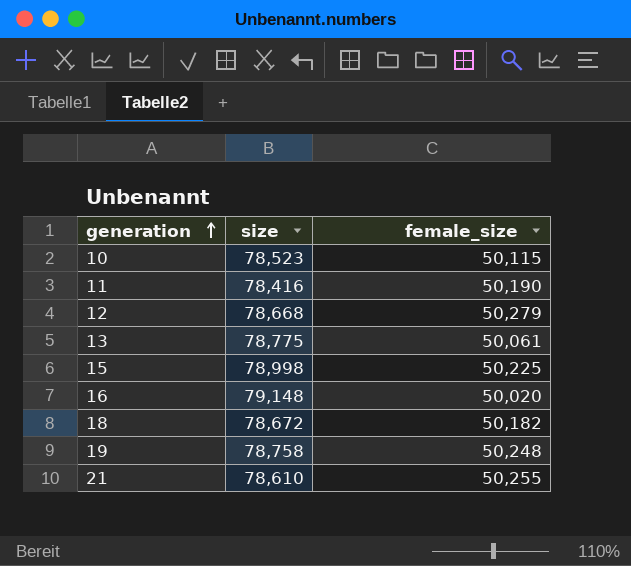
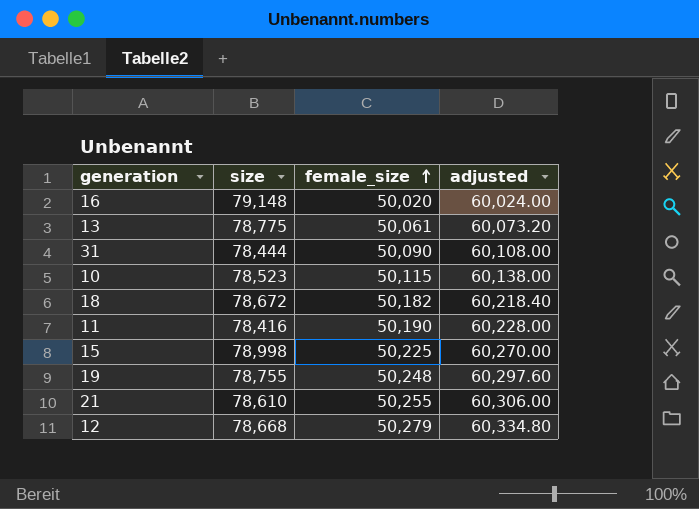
row order: generation ascending -> female_size ascending
column adjusted | formula: none -> [female_size] * 1.2
row 31: none -> 78,444 | 50,090 | 60,108.00
19 | size: 78,758 -> 78,755

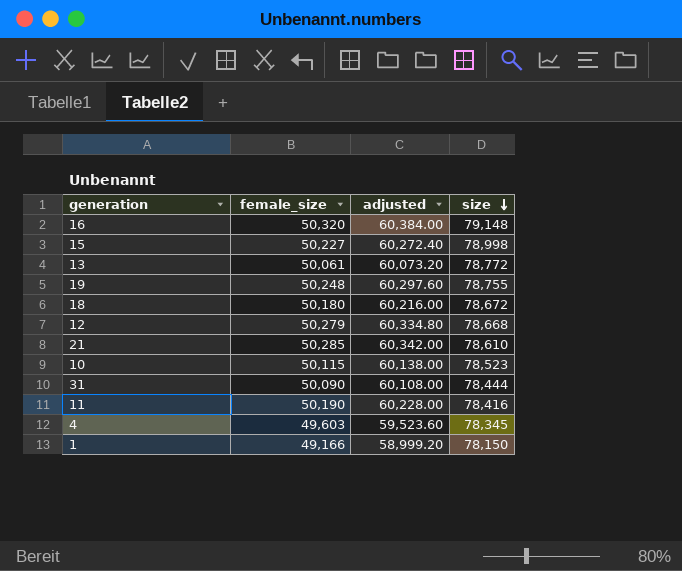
row order: female_size ascending -> size descending
column size | position: 2 -> 4
16 | female_size: 50,020 -> 50,320
16 | adjusted: 60,024.00 -> 60,384.00
15 | female_size: 50,225 -> 50,227
15 | adjusted: 60,270.00 -> 60,272.40
13 | size: 78,775 -> 78,772
18 | female_size: 50,182 -> 50,180
18 | adjusted: 60,218.40 -> 60,216.00
21 | female_size: 50,255 -> 50,285
21 | adjusted: 60,306.00 -> 60,342.00
row 4: none -> 49,603 | 59,523.60 | 78,345
row 1: none -> 49,166 | 58,999.20 | 78,150

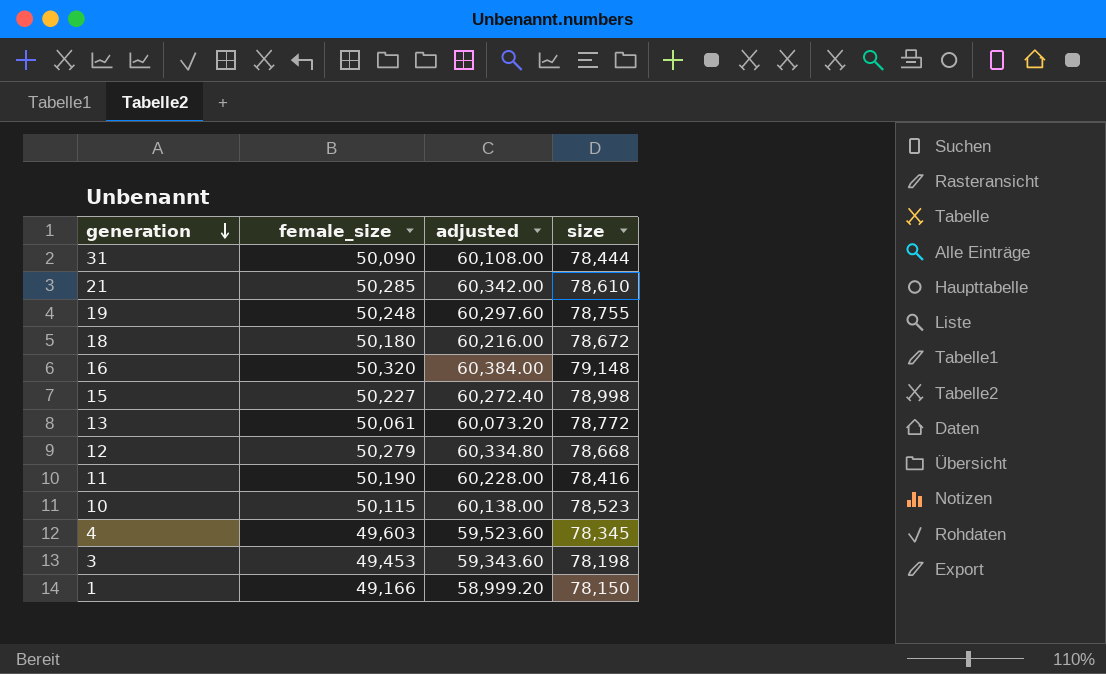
row order: size descending -> generation descending
row 3: none -> 49,453 | 59,343.60 | 78,198

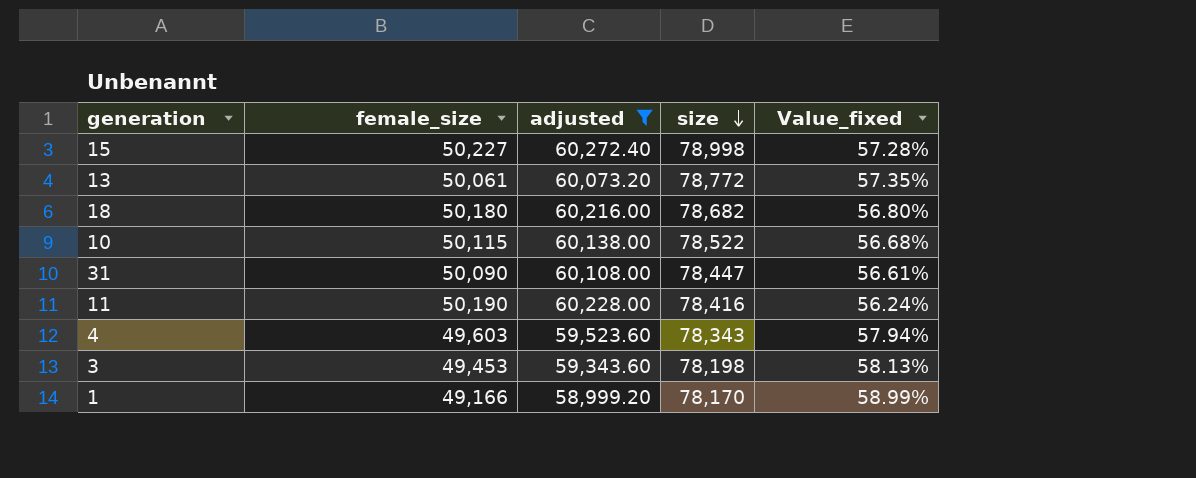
filter: none -> adjusted <= 60,272.40
row order: generation descending -> size descending
column Value_fixed | formula: none -> ([size] - [female_size]) / [female_size]
18 | size: 78,672 -> 78,682
10 | size: 78,523 -> 78,522
31 | size: 78,444 -> 78,447
4 | size: 78,345 -> 78,343
1 | size: 78,150 -> 78,170

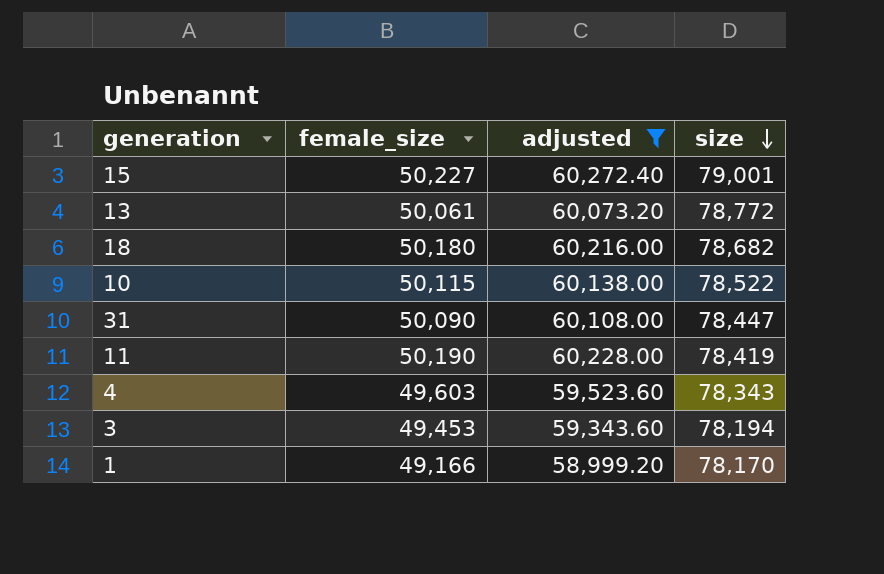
column Value_fixed | formula: ([size] - [female_size]) / [female_size] -> none
15 | size: 78,998 -> 79,001
11 | size: 78,416 -> 78,419
3 | size: 78,198 -> 78,194

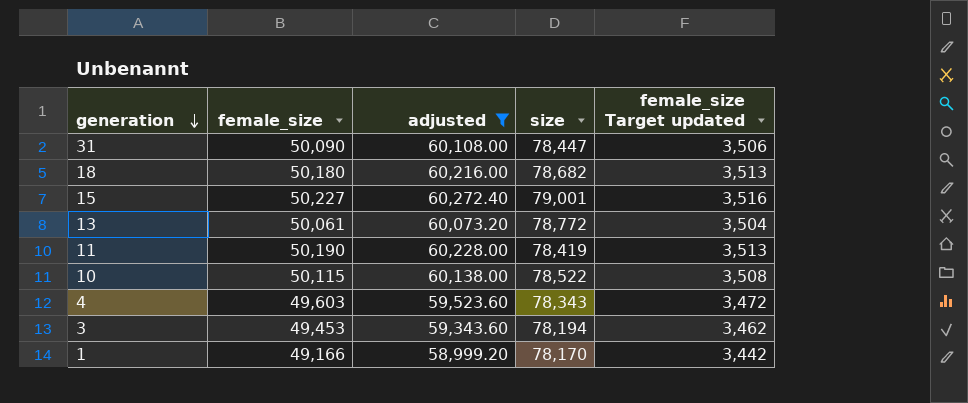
row order: size descending -> generation descending
column female_size Target updated | formula: none -> [female_size] * 0.07

